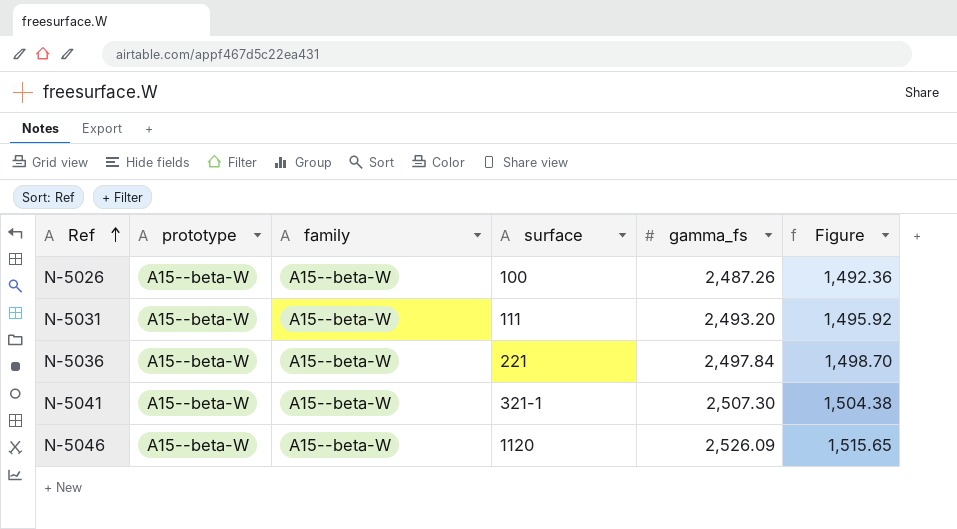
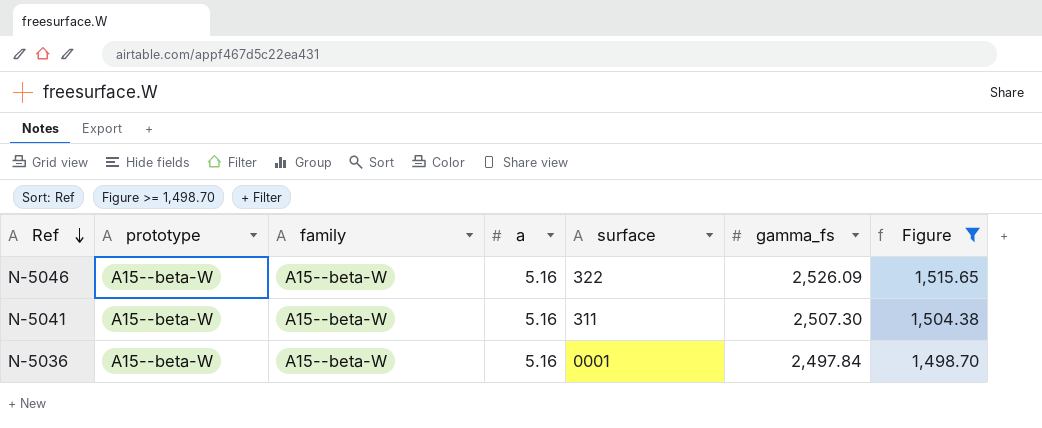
filter: none -> Figure >= 1,498.70
row order: Ref ascending -> Ref descending
column a | position: none -> 4
N-5046 | surface: 1120 -> 322
N-5041 | surface: 321-1 -> 311
N-5036 | surface: 221 -> 0001

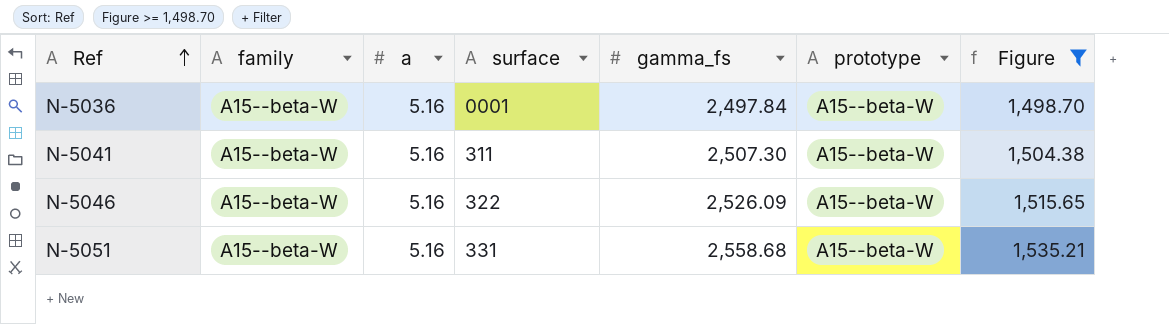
row order: Ref descending -> Ref ascending
column prototype | position: 2 -> 6
row N-5051: none -> A15--beta-W | 5.16 | 331 | 2,558.68 | A15--beta-W | 1,535.21

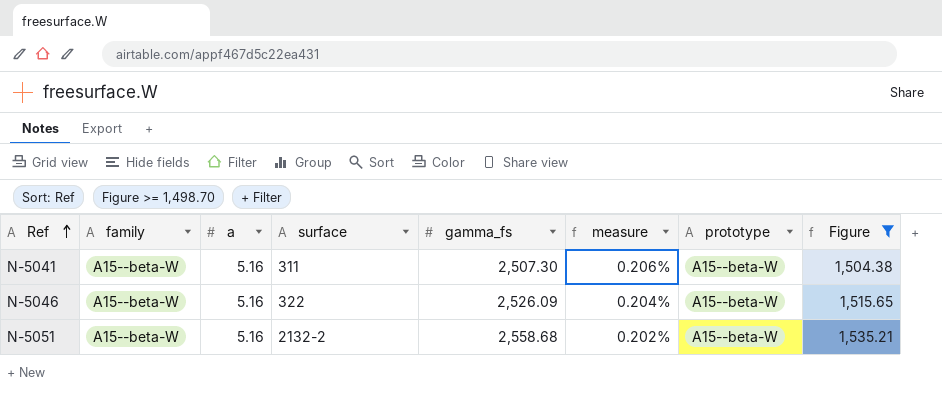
column measure | formula: none -> [a] / [gamma_fs]
row N-5036: A15--beta-W | 5.16 | 0001 | 2,497.84 | A15--beta-W | 1,498.70 -> none
N-5051 | surface: 331 -> 2132-2

